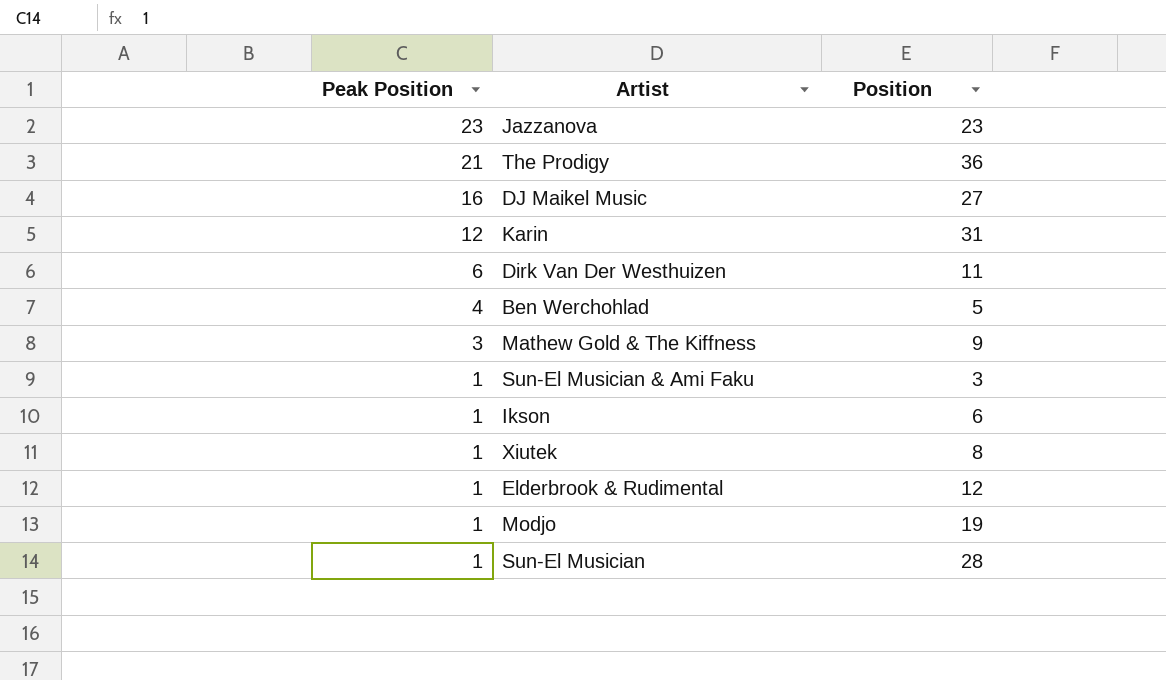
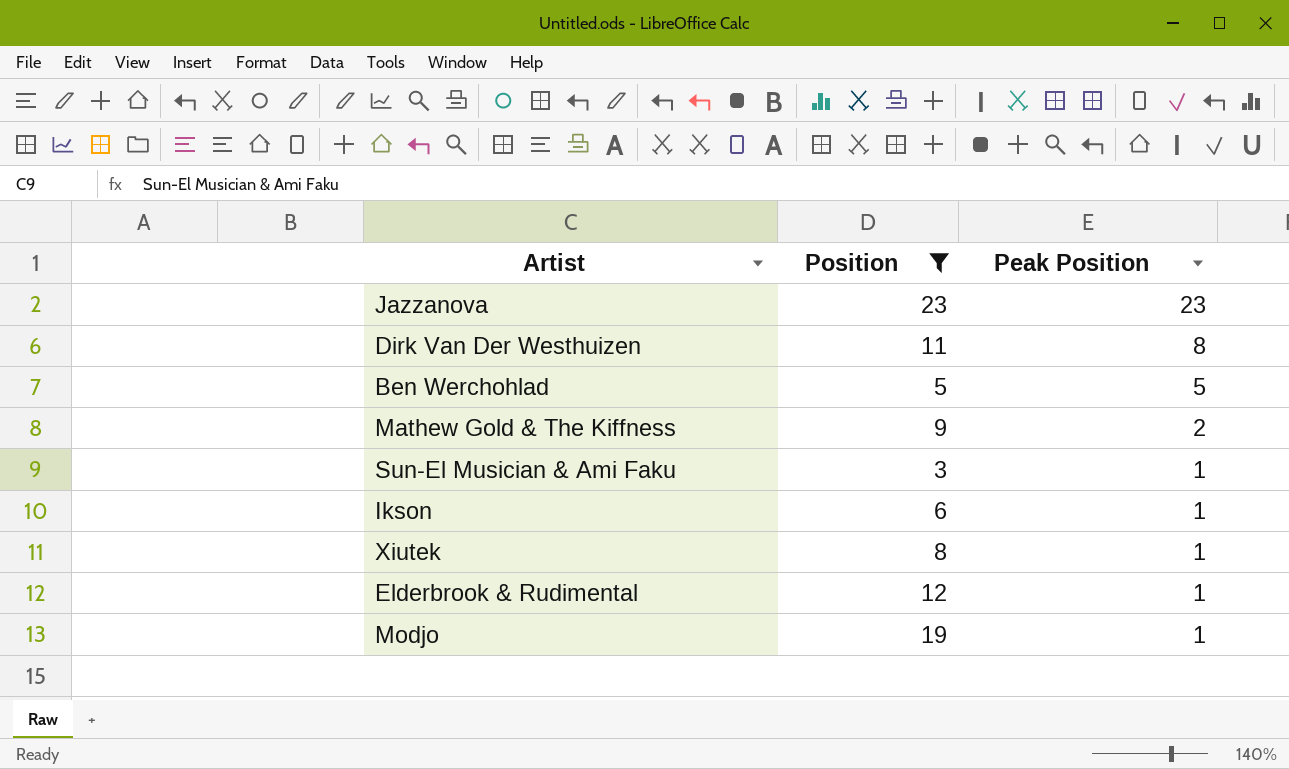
filter: none -> Position <= 23
column Peak Position | position: 1 -> 3
Dirk Van Der Westhuizen | Peak Position: 6 -> 8
Ben Werchohlad | Peak Position: 4 -> 5
Mathew Gold & The Kiffness | Peak Position: 3 -> 2

